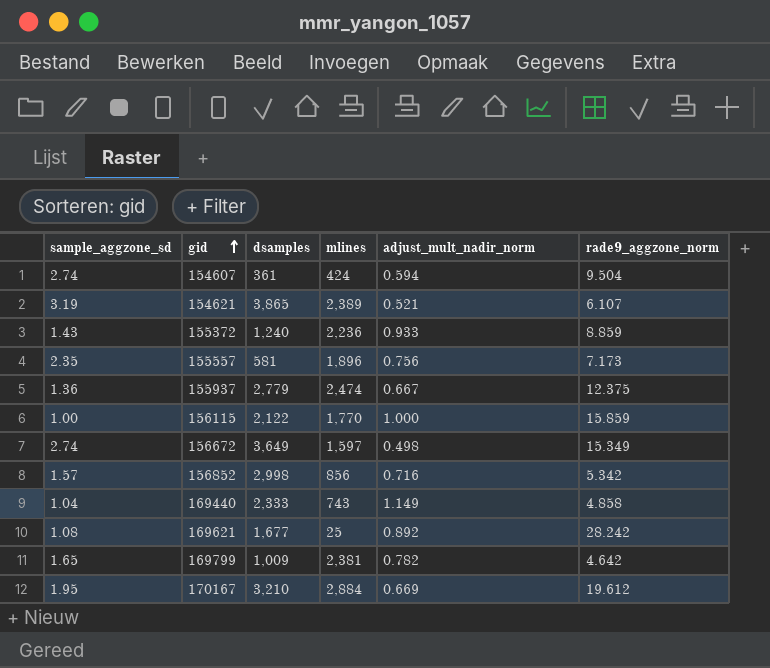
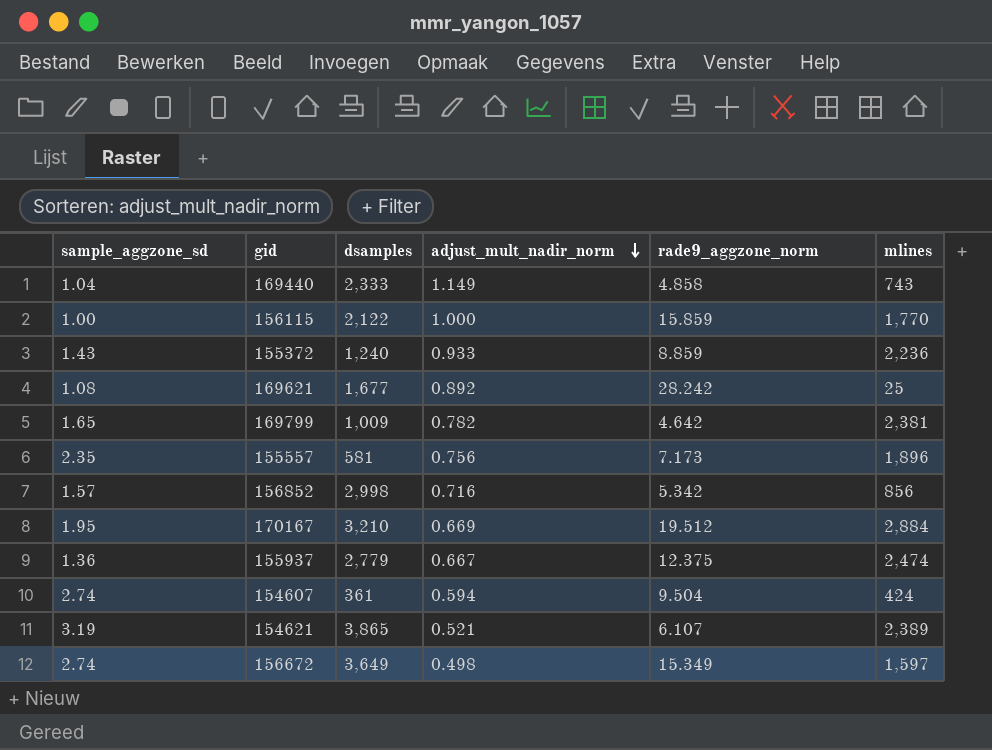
row order: gid ascending -> adjust_mult_nadir_norm descending
column mlines | position: 4 -> 6
170167 | rade9_aggzone_norm: 19.612 -> 19.512

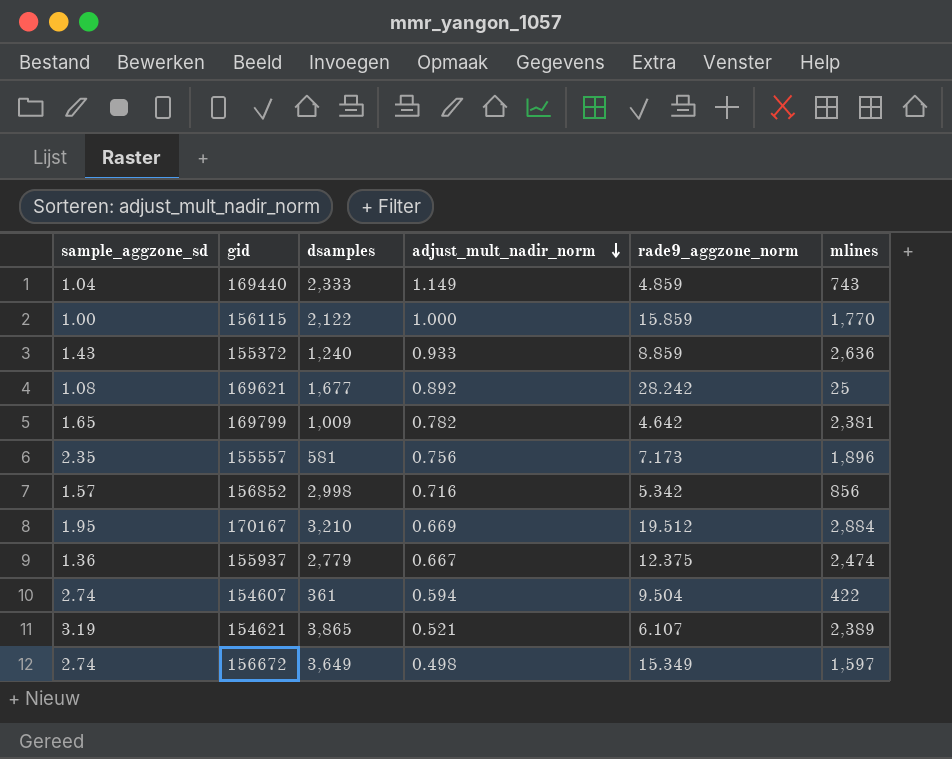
169440 | rade9_aggzone_norm: 4.858 -> 4.859
155372 | mlines: 2,236 -> 2,636
154607 | mlines: 424 -> 422

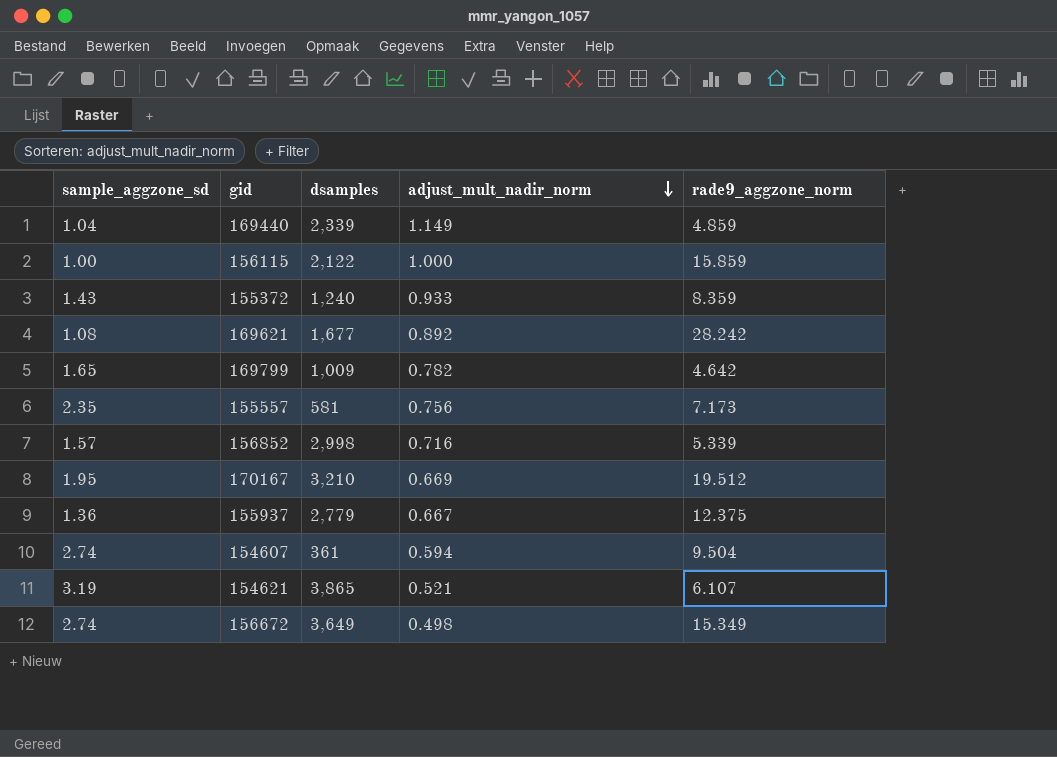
column mlines | position: 6 -> none
169440 | dsamples: 2,333 -> 2,339
155372 | rade9_aggzone_norm: 8.859 -> 8.359
156852 | rade9_aggzone_norm: 5.342 -> 5.339

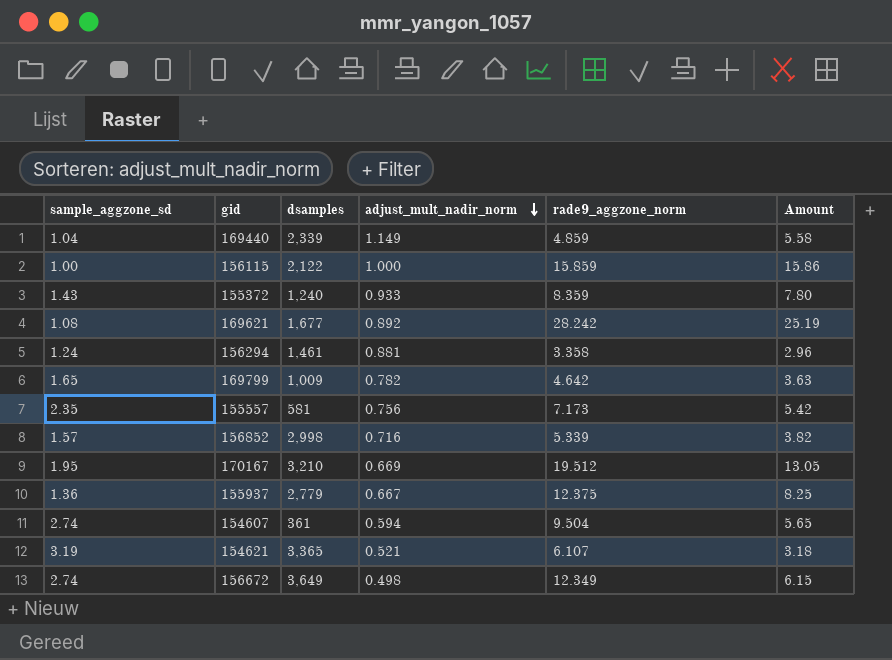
column Amount | formula: none -> [adjust_mult_nadir_norm] * [rade9_aggzone_norm]
row 156294: none -> 1.24 | 1,461 | 0.881 | 3.358 | 2.96
154621 | dsamples: 3,865 -> 3,365
156672 | rade9_aggzone_norm: 15.349 -> 12.349

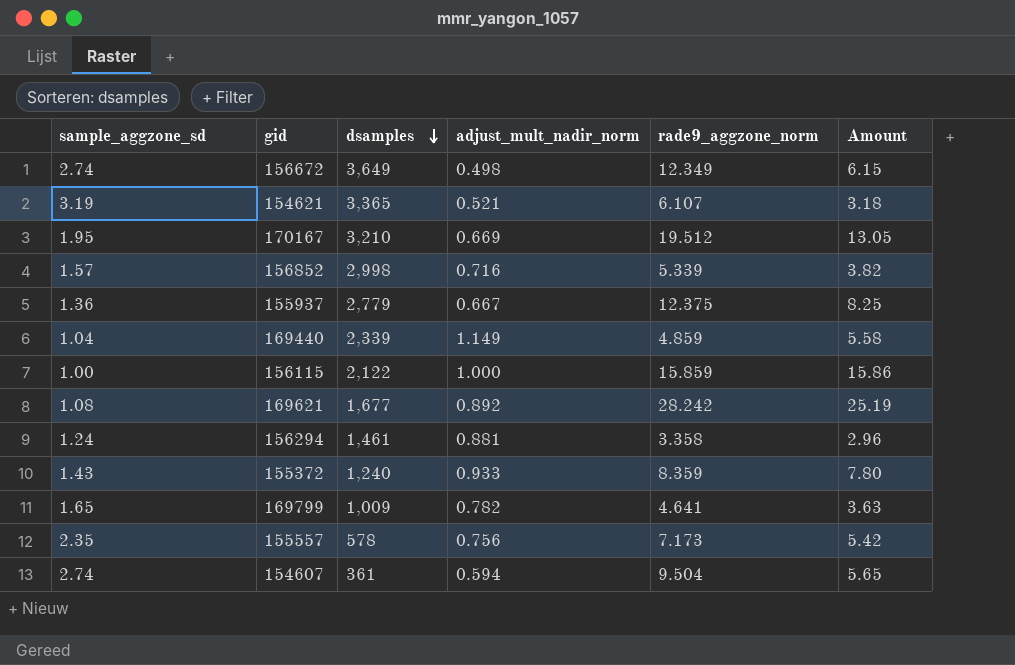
row order: adjust_mult_nadir_norm descending -> dsamples descending
169799 | rade9_aggzone_norm: 4.642 -> 4.641
155557 | dsamples: 581 -> 578

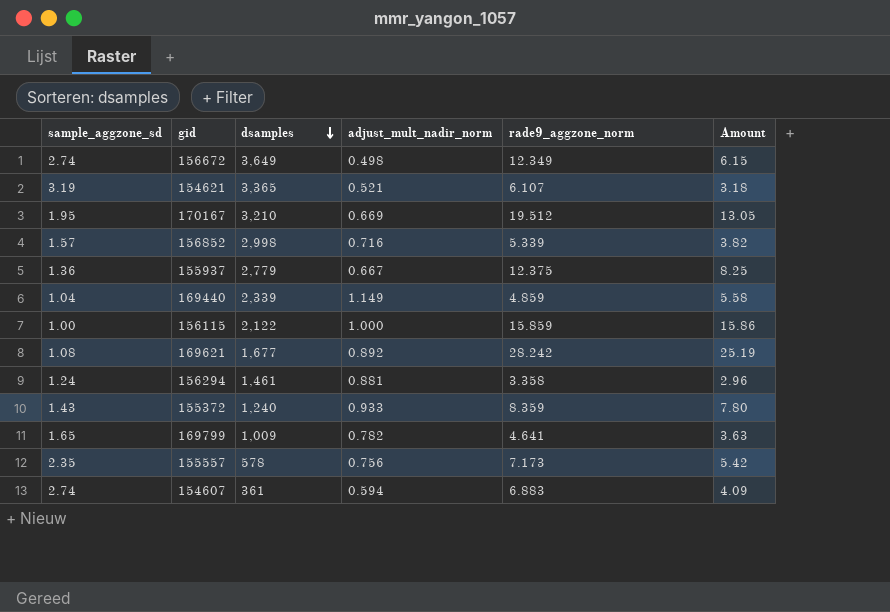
154607 | rade9_aggzone_norm: 9.504 -> 6.883
154607 | Amount: 5.65 -> 4.09

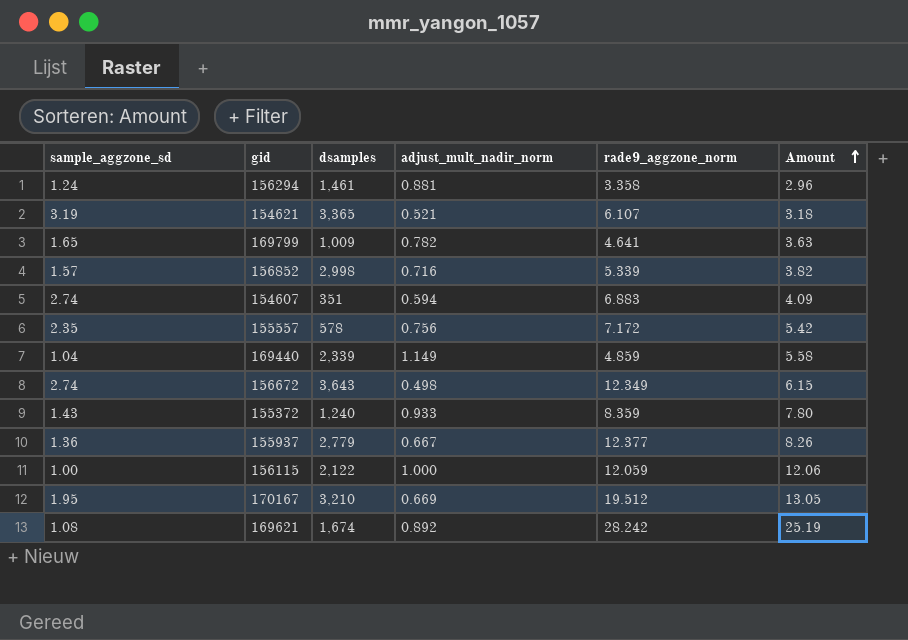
row order: dsamples descending -> Amount ascending
154607 | dsamples: 361 -> 351
155557 | rade9_aggzone_norm: 7.173 -> 7.172
156672 | dsamples: 3,649 -> 3,643
155937 | rade9_aggzone_norm: 12.375 -> 12.377
155937 | Amount: 8.25 -> 8.26
156115 | rade9_aggzone_norm: 15.859 -> 12.059
156115 | Amount: 15.86 -> 12.06
169621 | dsamples: 1,677 -> 1,674

